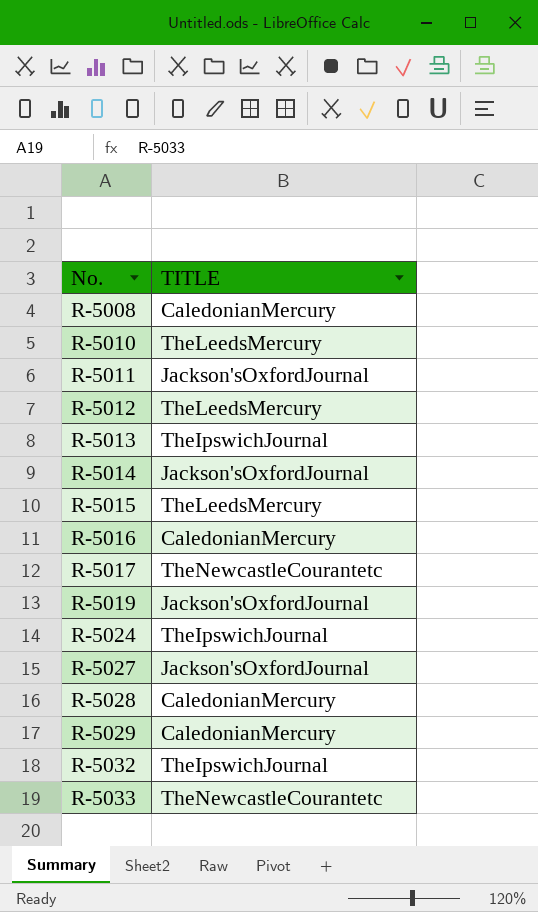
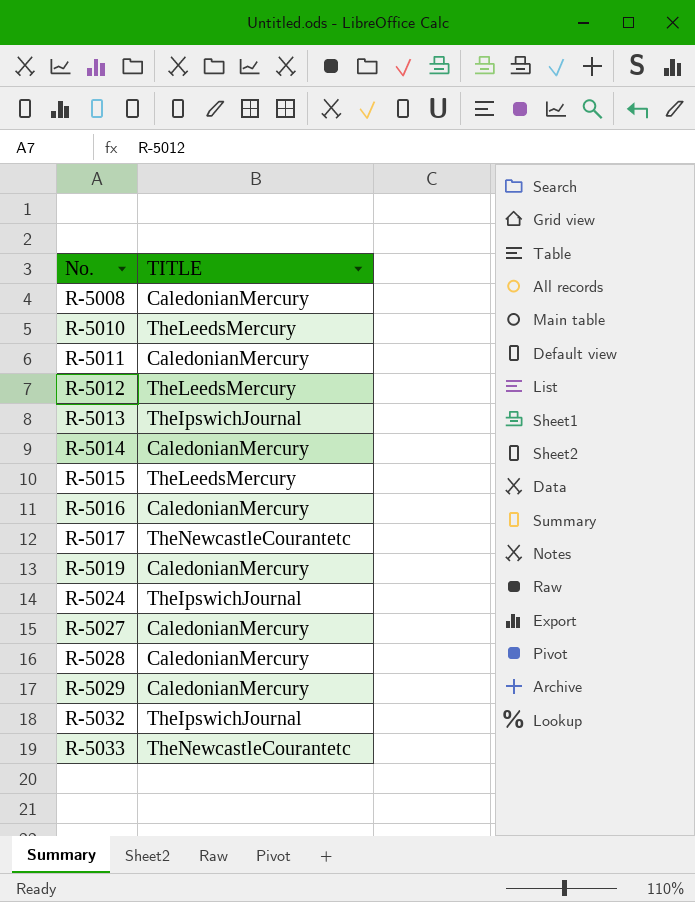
R-5011 | TITLE: Jackson'sOxfordJournal -> CaledonianMercury
R-5014 | TITLE: Jackson'sOxfordJournal -> CaledonianMercury
R-5019 | TITLE: Jackson'sOxfordJournal -> CaledonianMercury
R-5027 | TITLE: Jackson'sOxfordJournal -> CaledonianMercury

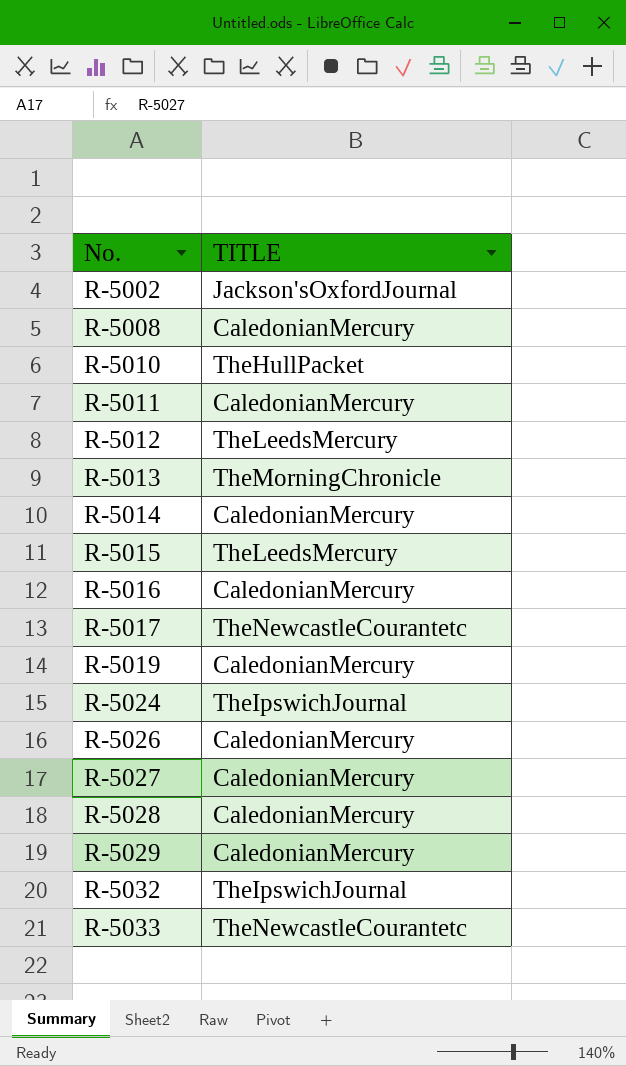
row R-5002: none -> Jackson'sOxfordJournal
R-5010 | TITLE: TheLeedsMercury -> TheHullPacket
R-5013 | TITLE: TheIpswichJournal -> TheMorningChronicle
row R-5026: none -> CaledonianMercury

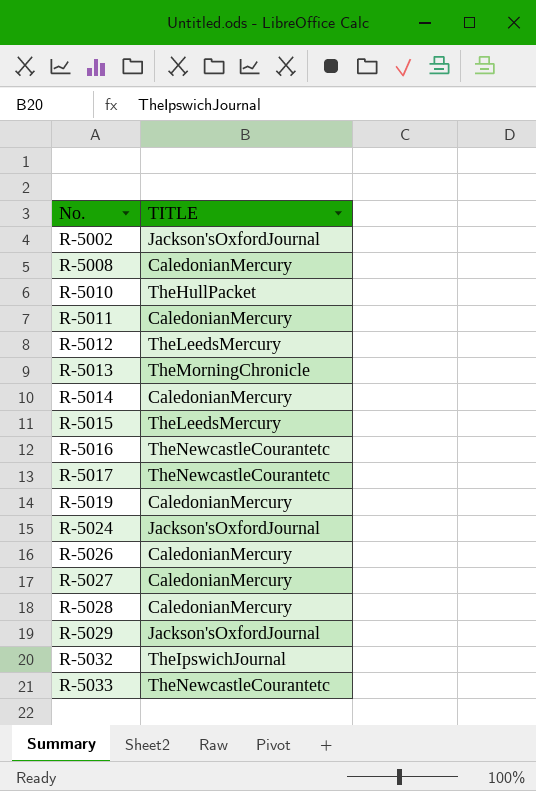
R-5016 | TITLE: CaledonianMercury -> TheNewcastleCourantetc
R-5024 | TITLE: TheIpswichJournal -> Jackson'sOxfordJournal
R-5029 | TITLE: CaledonianMercury -> Jackson'sOxfordJournal

